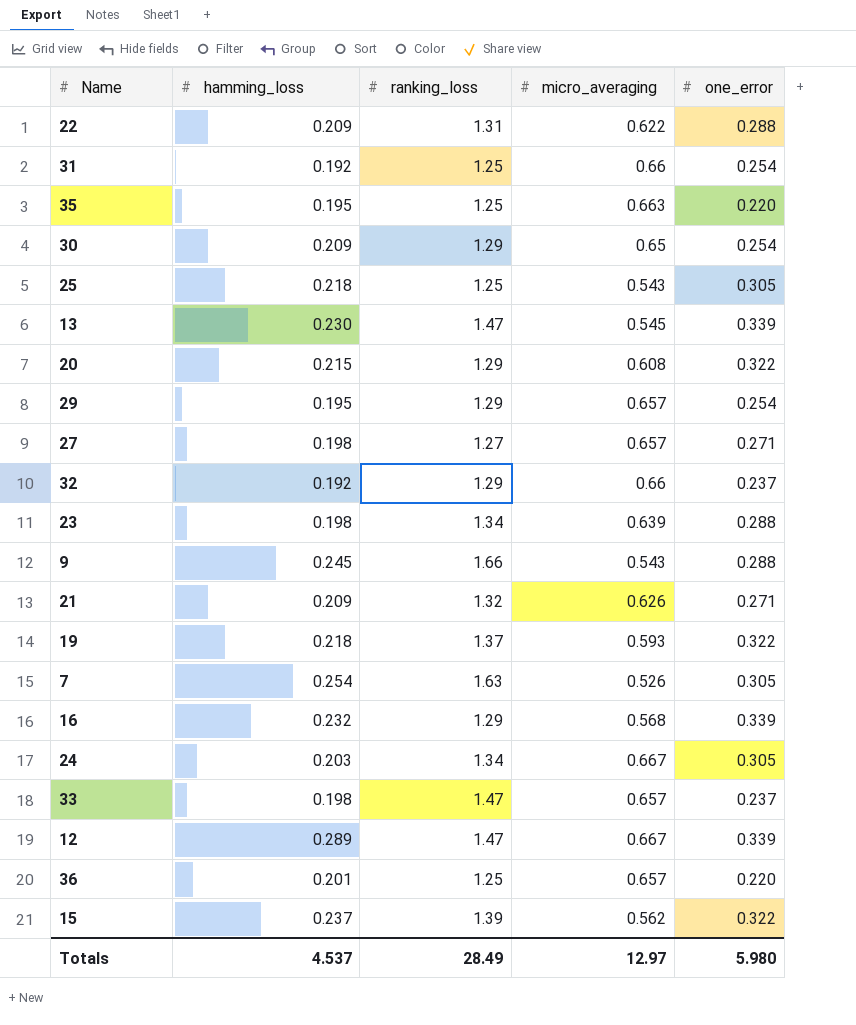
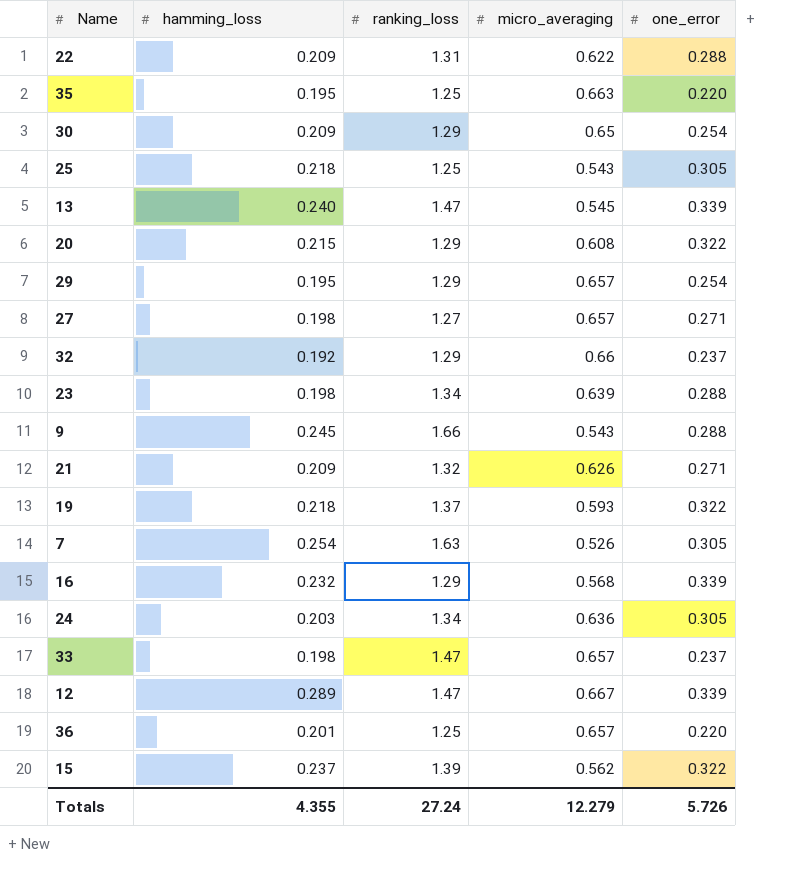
row 31: 0.192 | 1.25 | 0.66 | 0.254 -> none
13 | hamming_loss: 0.230 -> 0.240
24 | micro_averaging: 0.667 -> 0.636
Totals | hamming_loss: 4.537 -> 4.355
Totals | ranking_loss: 28.49 -> 27.24
Totals | micro_averaging: 12.97 -> 12.279
Totals | one_error: 5.980 -> 5.726

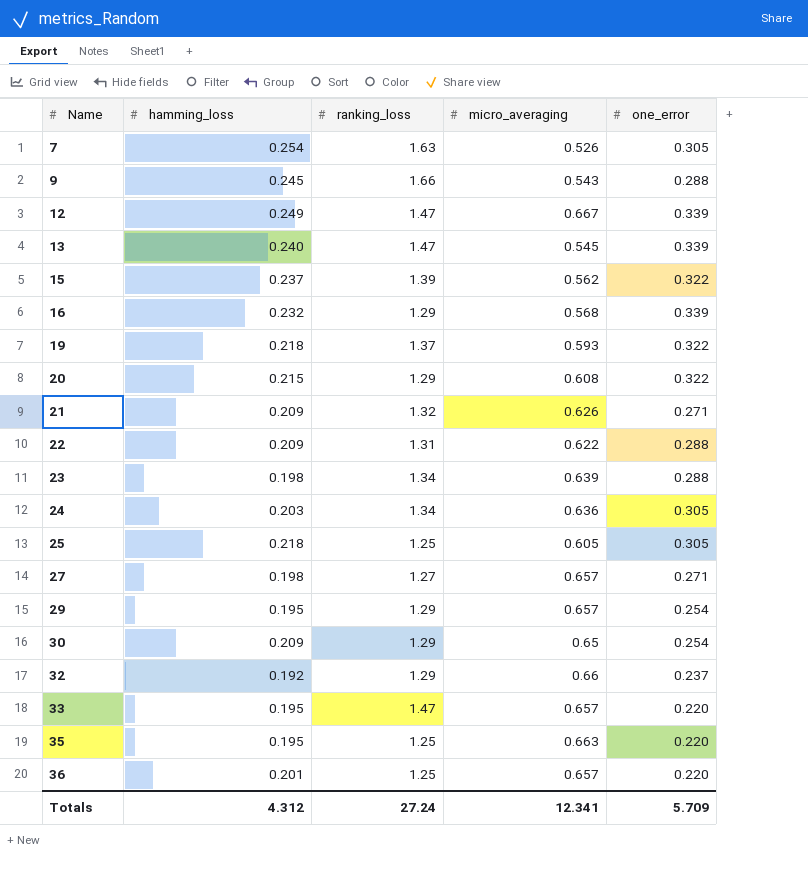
row order: none -> Name ascending
12 | hamming_loss: 0.289 -> 0.249
25 | micro_averaging: 0.543 -> 0.605
33 | hamming_loss: 0.198 -> 0.195
33 | one_error: 0.237 -> 0.220
Totals | hamming_loss: 4.355 -> 4.312
Totals | micro_averaging: 12.279 -> 12.341
Totals | one_error: 5.726 -> 5.709

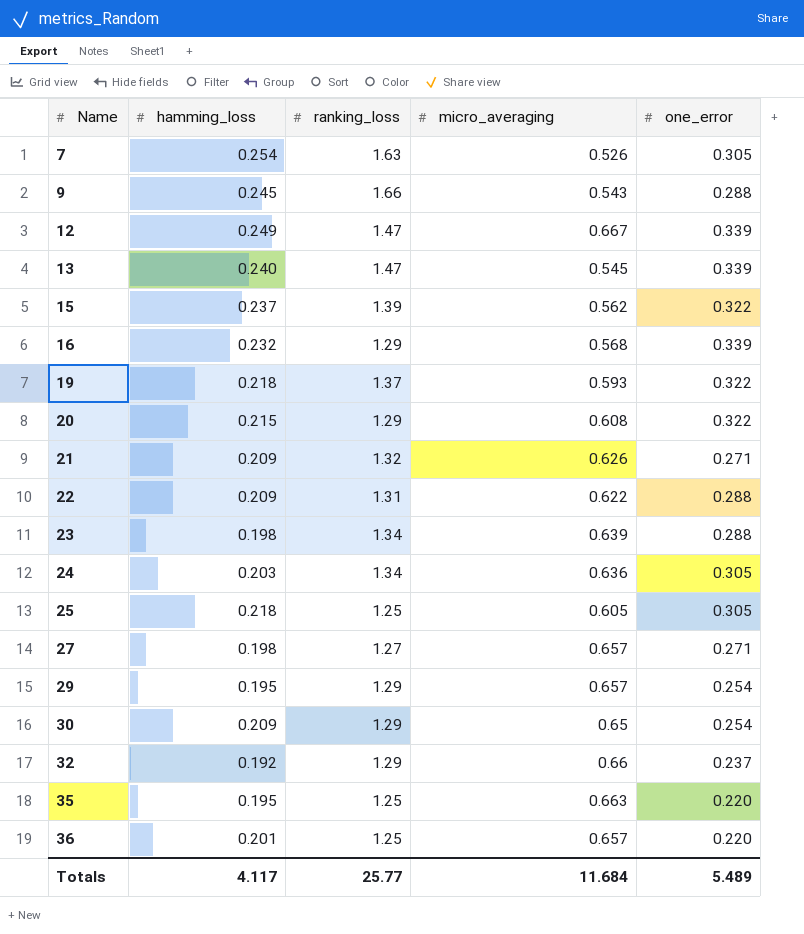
row 33: 0.195 | 1.47 | 0.657 | 0.220 -> none
Totals | hamming_loss: 4.312 -> 4.117
Totals | ranking_loss: 27.24 -> 25.77
Totals | micro_averaging: 12.341 -> 11.684
Totals | one_error: 5.709 -> 5.489

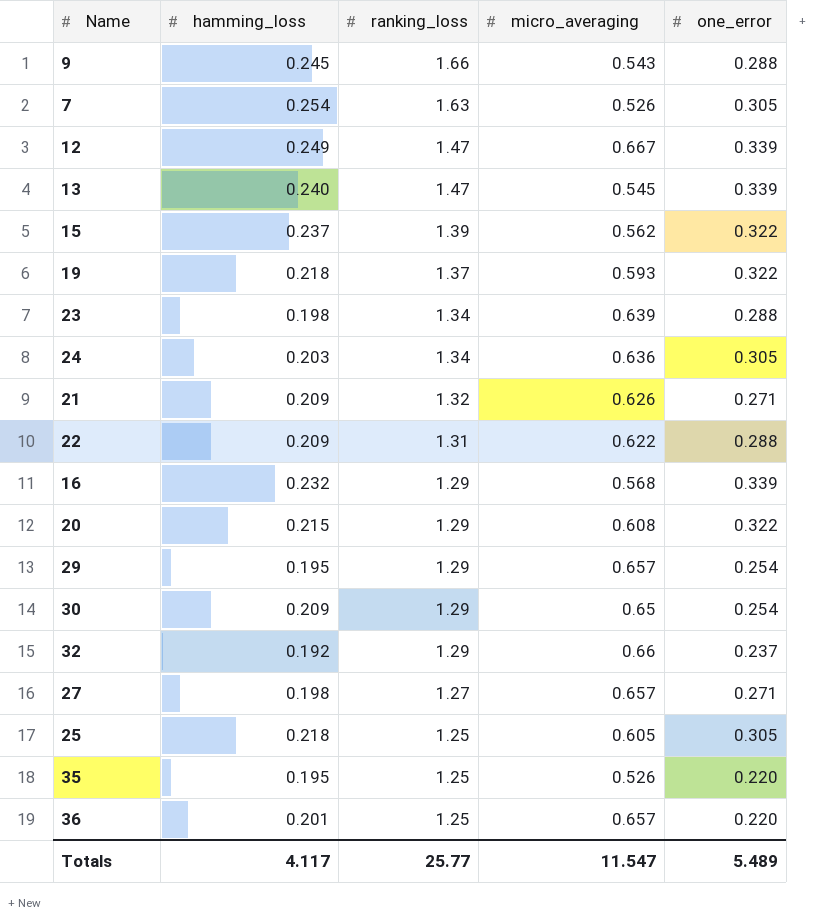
row order: Name ascending -> ranking_loss descending
35 | micro_averaging: 0.663 -> 0.526
Totals | micro_averaging: 11.684 -> 11.547

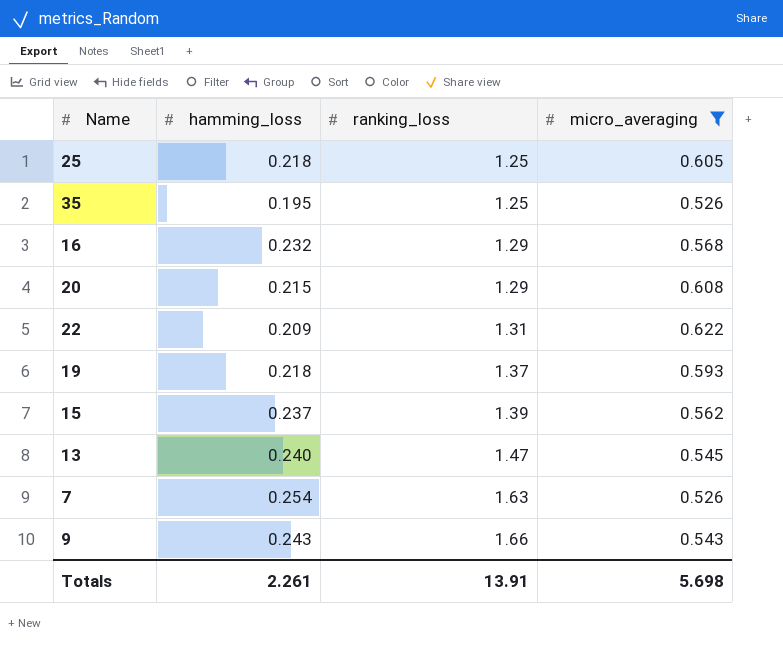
filter: none -> micro_averaging <= 0.622
row order: ranking_loss descending -> ranking_loss ascending
column one_error | position: 5 -> none
9 | hamming_loss: 0.245 -> 0.243
Totals | hamming_loss: 4.117 -> 2.261
Totals | ranking_loss: 25.77 -> 13.91
Totals | micro_averaging: 11.547 -> 5.698

